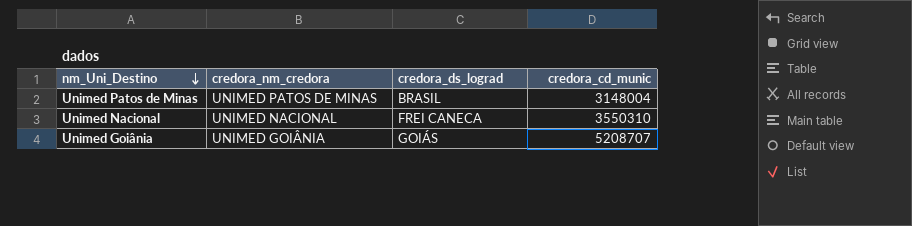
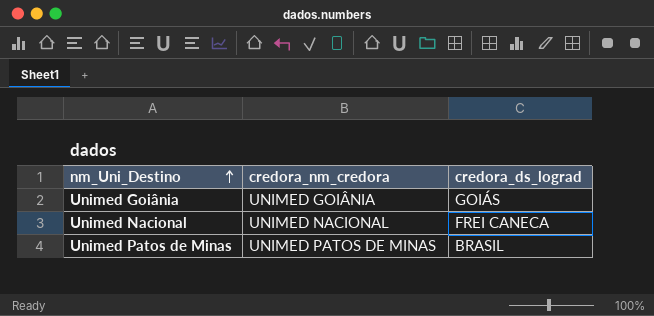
row order: nm_Uni_Destino descending -> nm_Uni_Destino ascending
column credora_cd_munic | position: 4 -> none

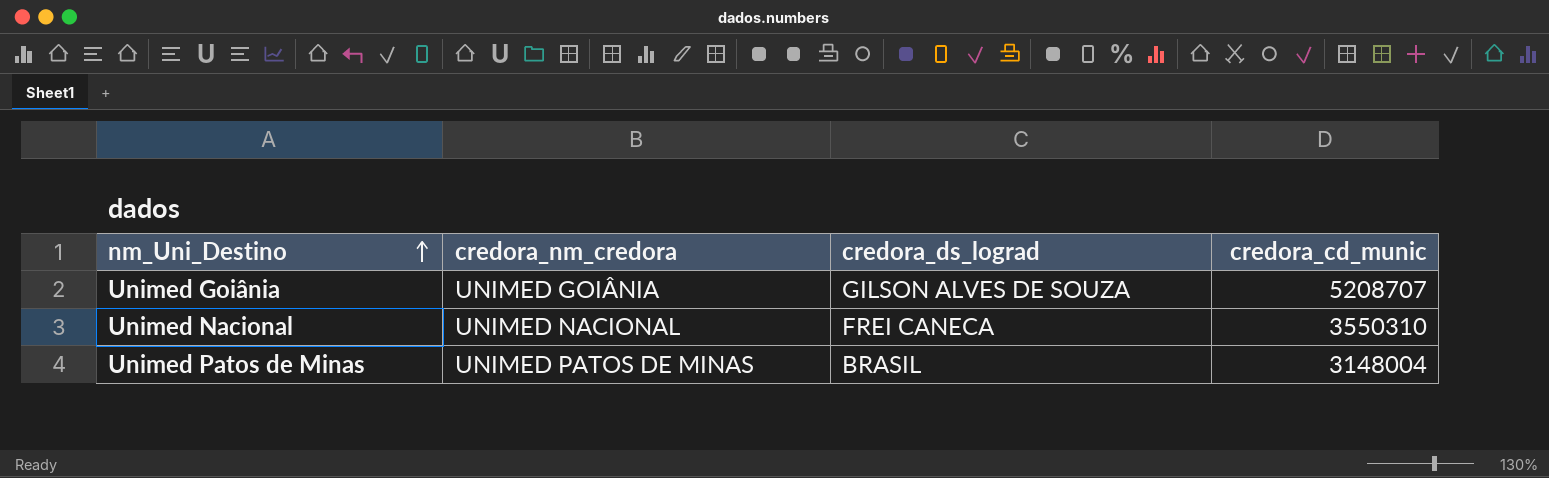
column credora_cd_munic | position: none -> 4
Unimed Goiânia | credora_ds_lograd: GOIÁS -> GILSON ALVES DE SOUZA

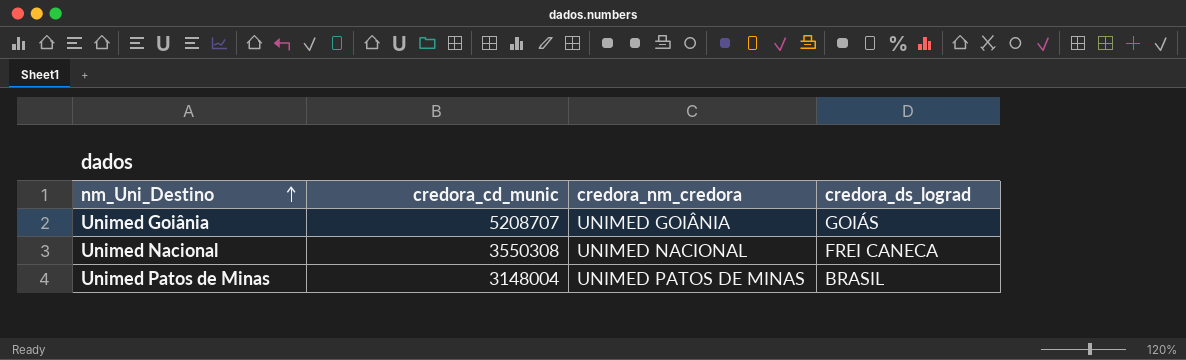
column credora_cd_munic | position: 4 -> 2
Unimed Goiânia | credora_ds_lograd: GILSON ALVES DE SOUZA -> GOIÁS
Unimed Nacional | credora_cd_munic: 3550310 -> 3550308

